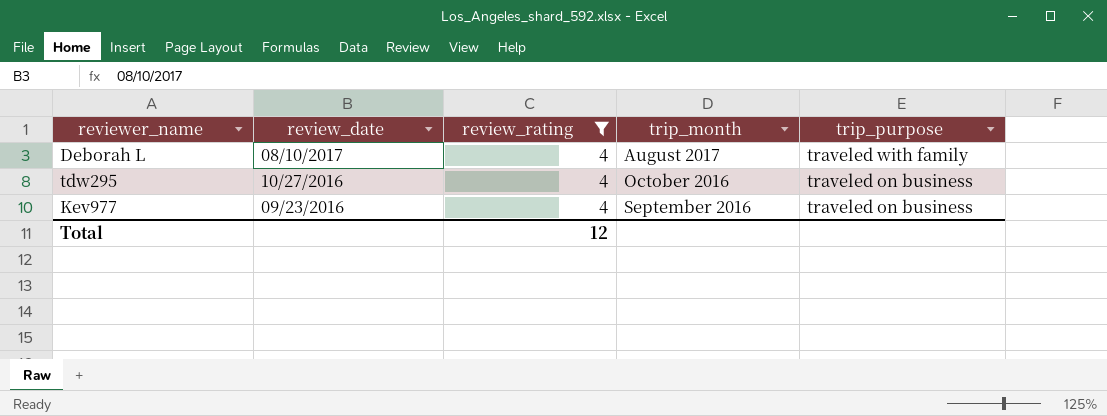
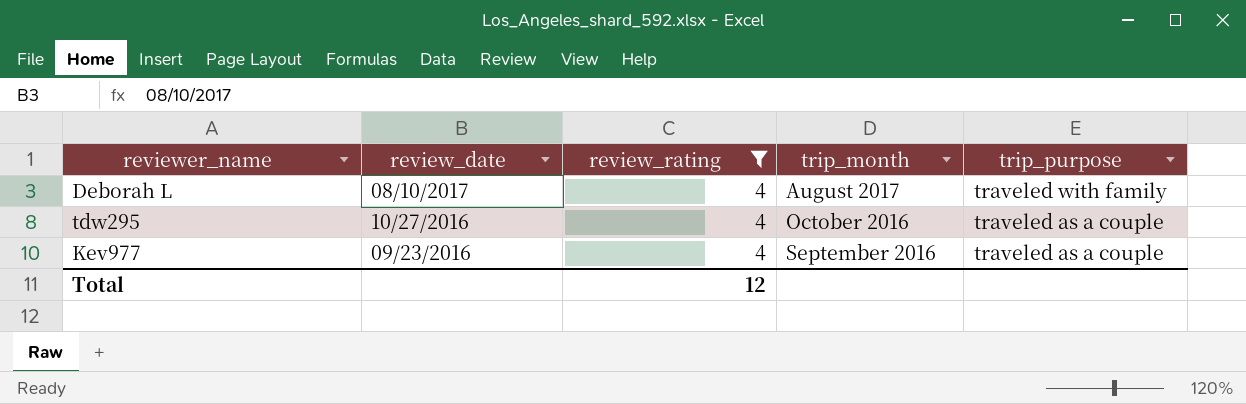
tdw295 | trip_purpose: traveled on business -> traveled as a couple
Kev977 | trip_purpose: traveled on business -> traveled as a couple

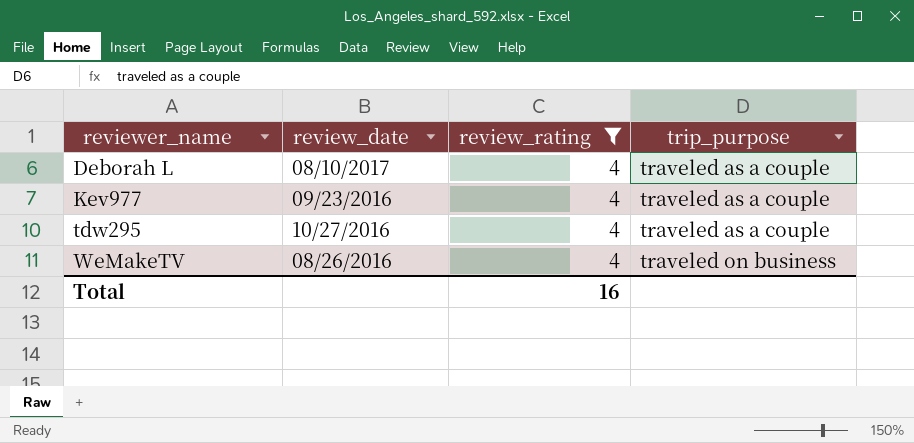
row order: review_date descending -> reviewer_name ascending
column trip_month | position: 4 -> none
Deborah L | trip_purpose: traveled with family -> traveled as a couple
row WeMakeTV: none -> 08/26/2016 | 4 | traveled on business
Total | review_rating: 12 -> 16

